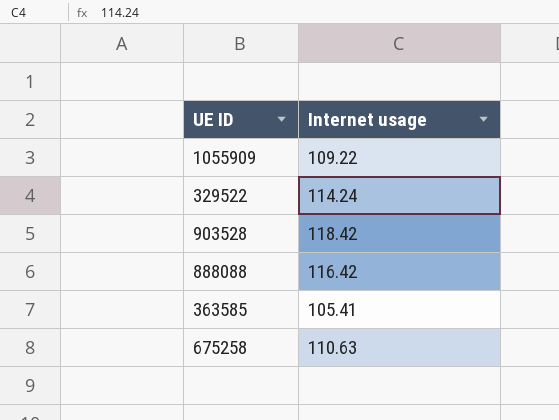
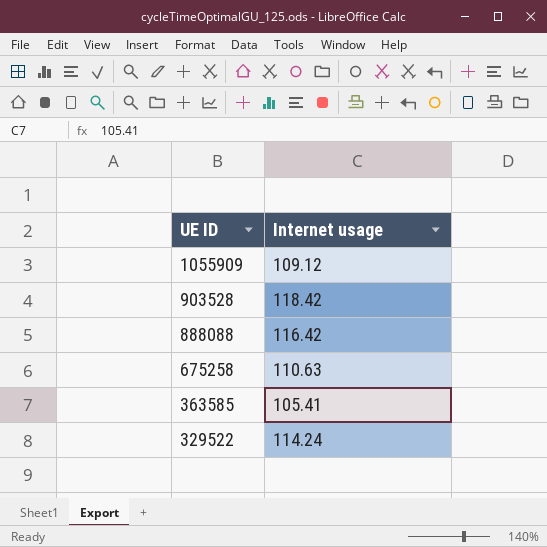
row order: none -> UE ID descending
1055909 | Internet usage: 109.22 -> 109.12

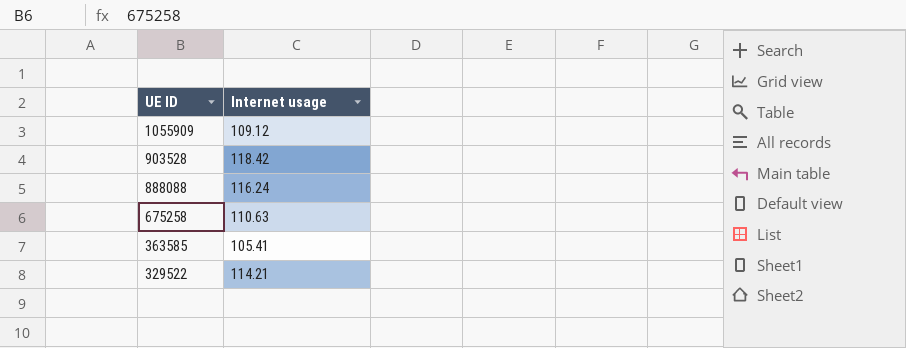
888088 | Internet usage: 116.42 -> 116.24
329522 | Internet usage: 114.24 -> 114.21

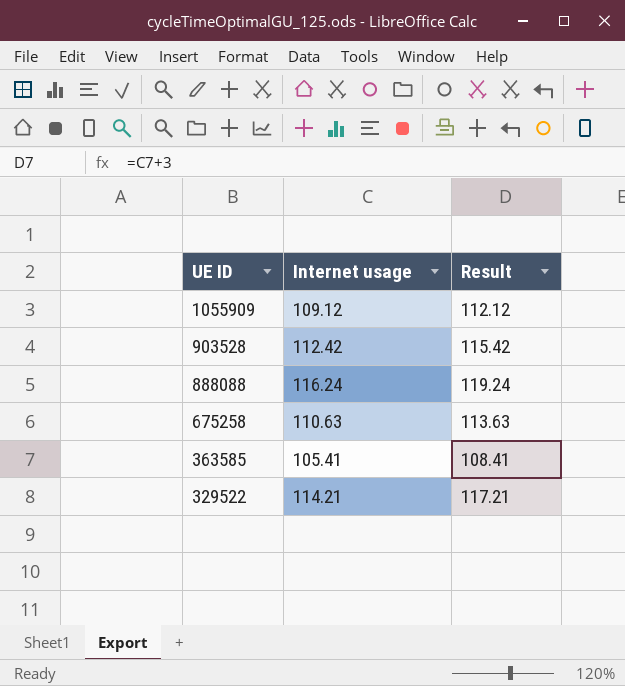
column Result | formula: none -> [Internet usage] + 3
903528 | Internet usage: 118.42 -> 112.42

